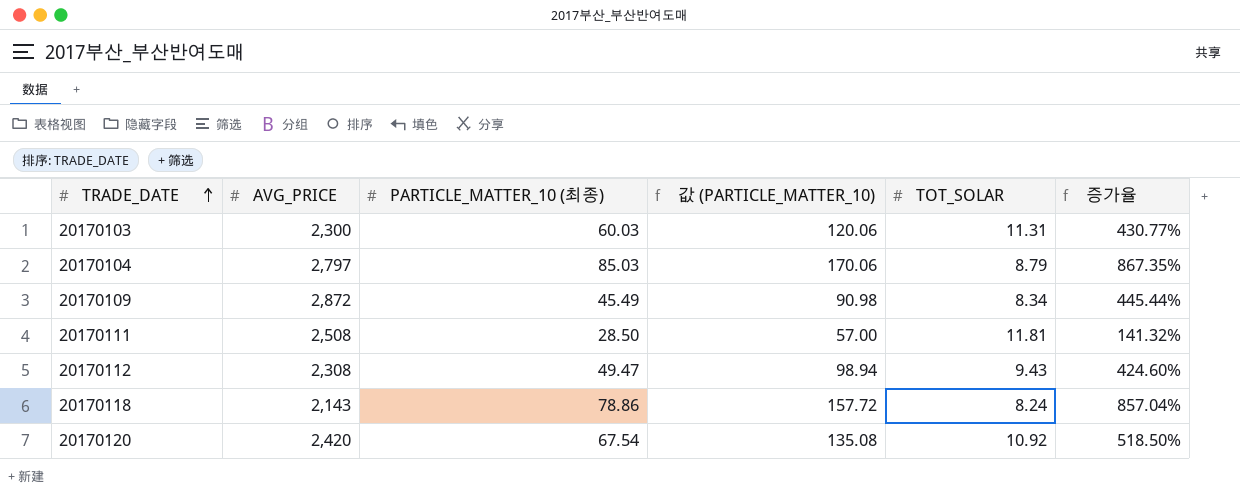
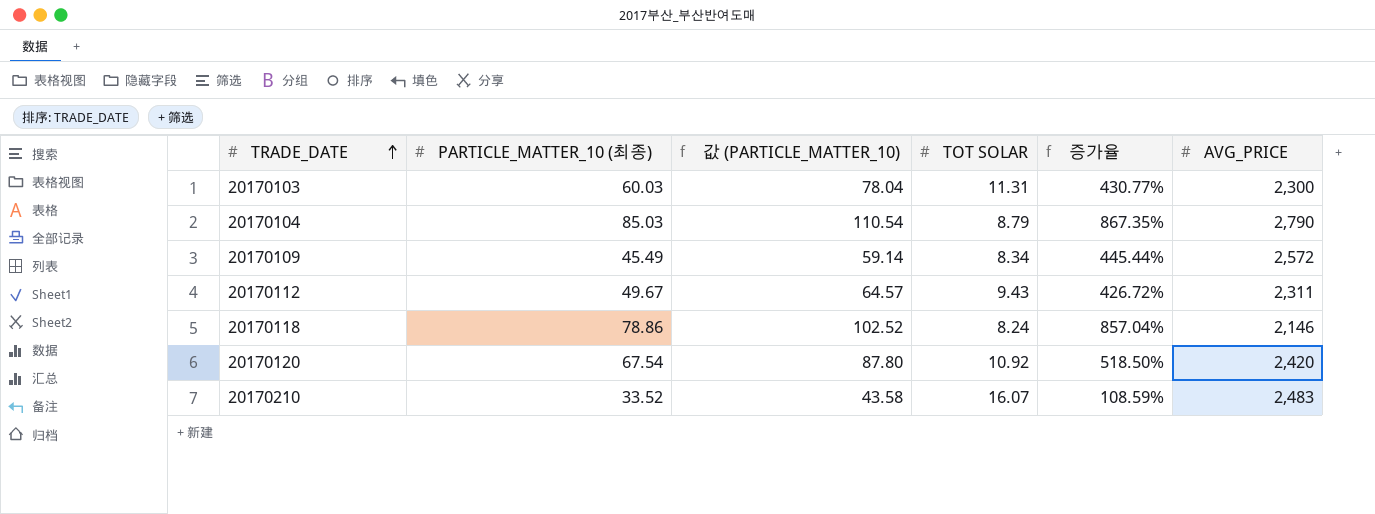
column 값 (PARTICLE_MATTER_10) | formula: [PARTICLE_MATTER_10 (최종)] * 2 -> [PARTICLE_MATTER_10 (최종)] * 1.3
column name: TOT_SOLAR -> TOT SOLAR
column AVG_PRICE | position: 2 -> 6
row 20170111: 2,508 | 28.50 | 57.00 | 11.81 | 141.32% -> none
20170104 | AVG_PRICE: 2,797 -> 2,790
20170109 | AVG_PRICE: 2,872 -> 2,572
20170112 | PARTICLE_MATTER_10 (최종): 49.47 -> 49.67
20170112 | 증가율: 424.60% -> 426.72%
20170112 | AVG_PRICE: 2,308 -> 2,311
20170118 | AVG_PRICE: 2,143 -> 2,146
row 20170210: none -> 33.52 | 43.58 | 16.07 | 108.59% | 2,483

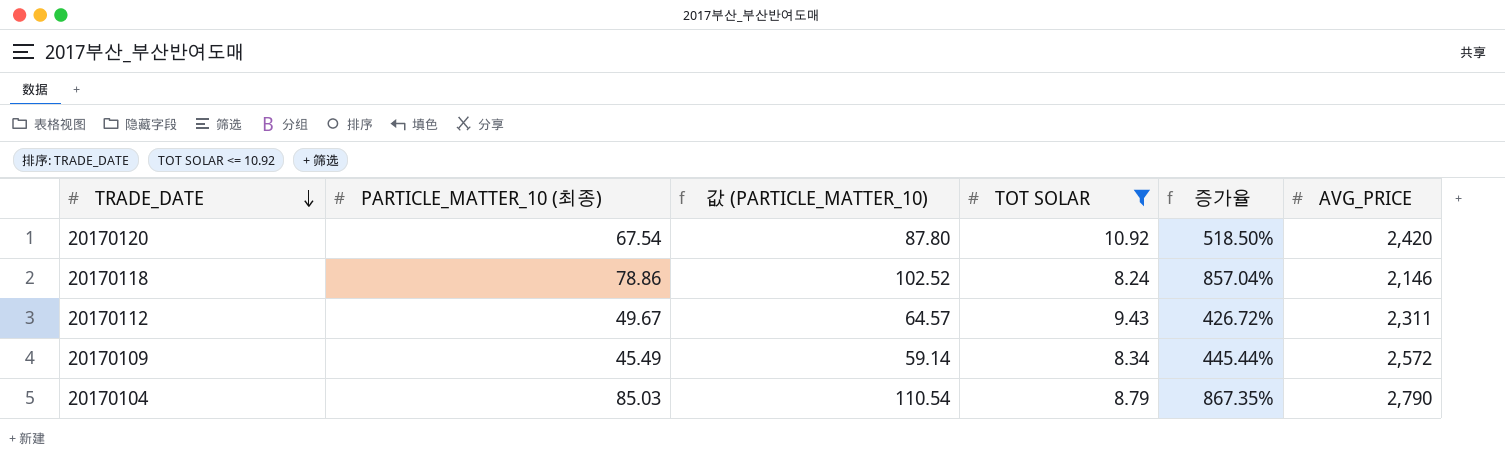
filter: none -> TOT SOLAR <= 10.92
row order: TRADE_DATE ascending -> TRADE_DATE descending

